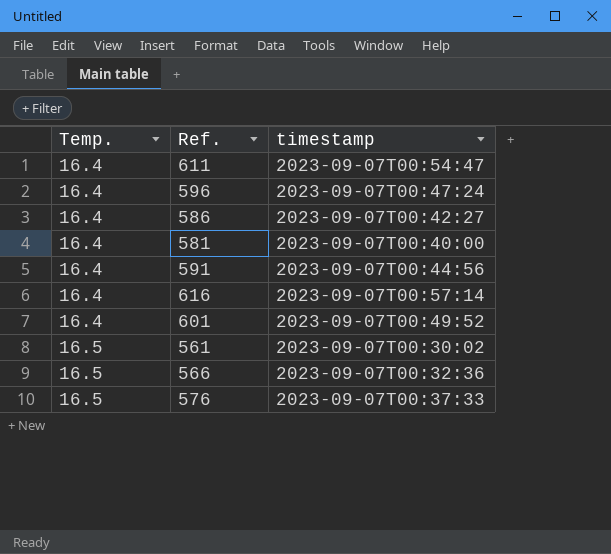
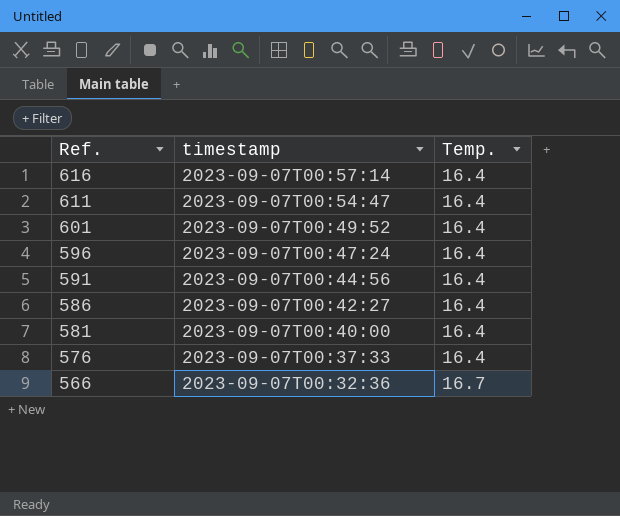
row order: Temp. ascending -> Ref. descending
column Temp. | position: 1 -> 3
row 561: 16.5 | 2023-09-07T00:30:02 -> none
576 | Temp.: 16.5 -> 16.4
566 | Temp.: 16.5 -> 16.7

